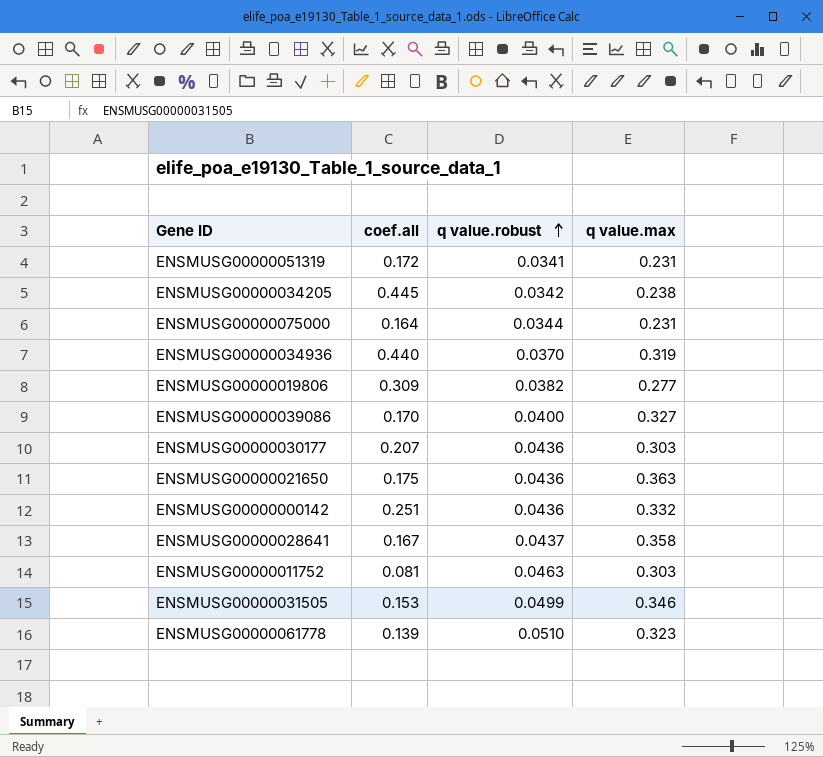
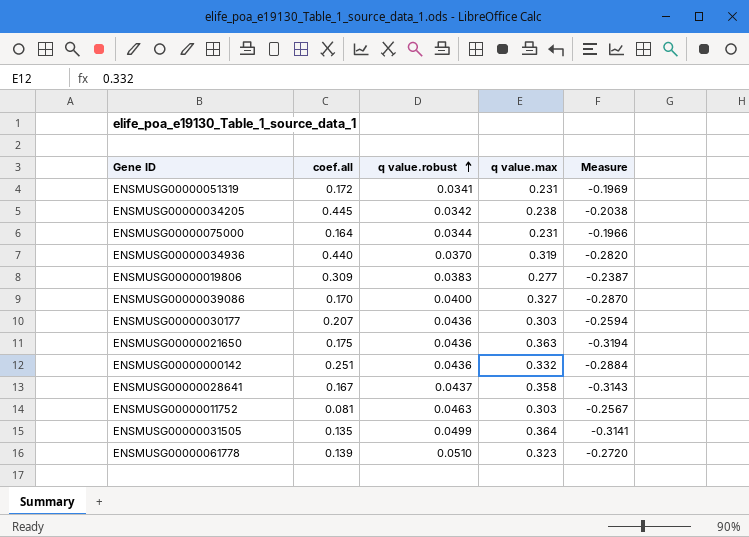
column Measure | formula: none -> [q value.robust] - [q value.max]
ENSMUSG00000019806 | q value.robust: 0.0382 -> 0.0383
ENSMUSG00000031505 | coef.all: 0.153 -> 0.135
ENSMUSG00000031505 | q value.max: 0.346 -> 0.364

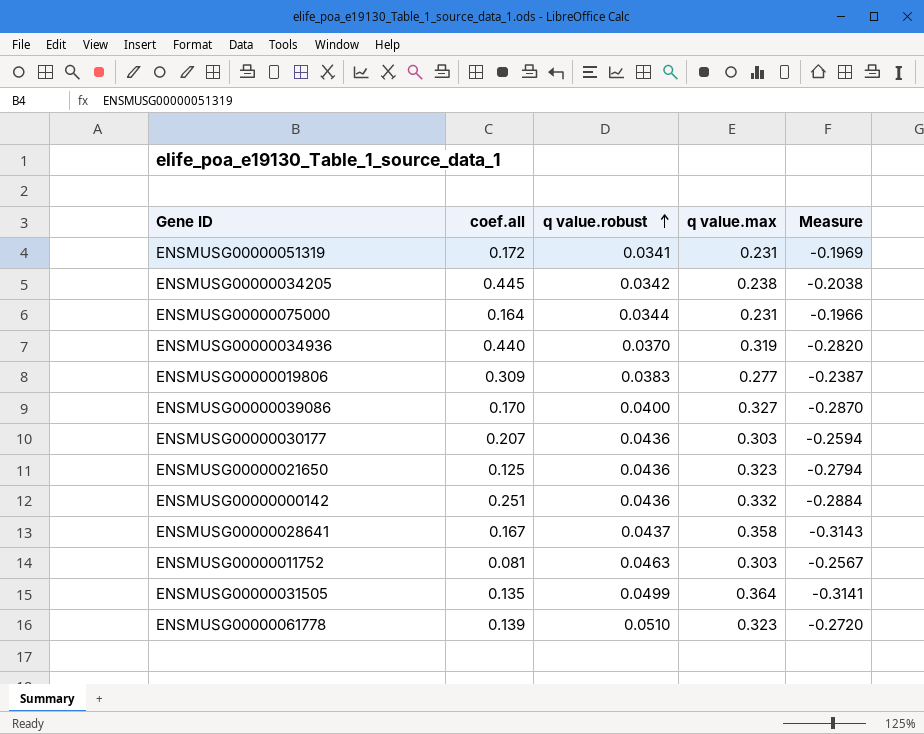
ENSMUSG00000021650 | coef.all: 0.175 -> 0.125
ENSMUSG00000021650 | q value.max: 0.363 -> 0.323
ENSMUSG00000021650 | Measure: -0.3194 -> -0.2794

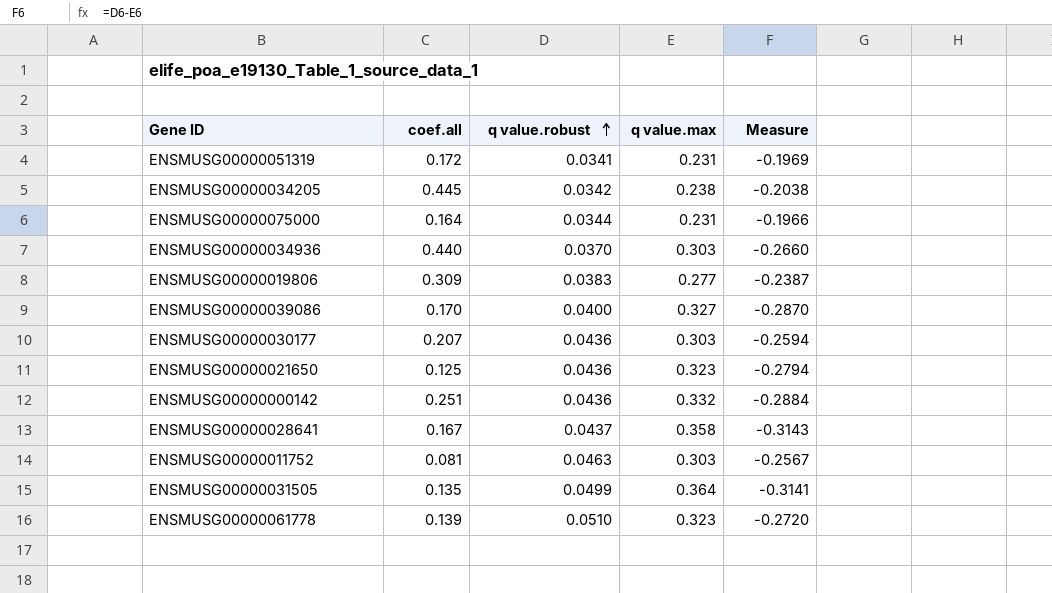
ENSMUSG00000034936 | q value.max: 0.319 -> 0.303
ENSMUSG00000034936 | Measure: -0.2820 -> -0.2660

